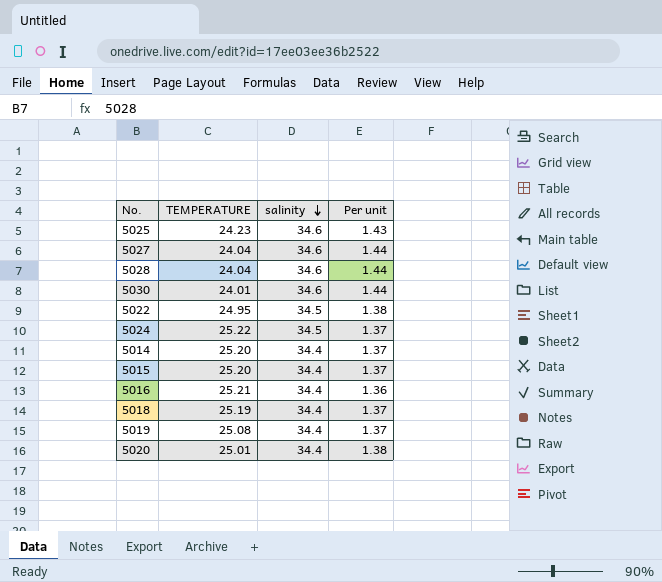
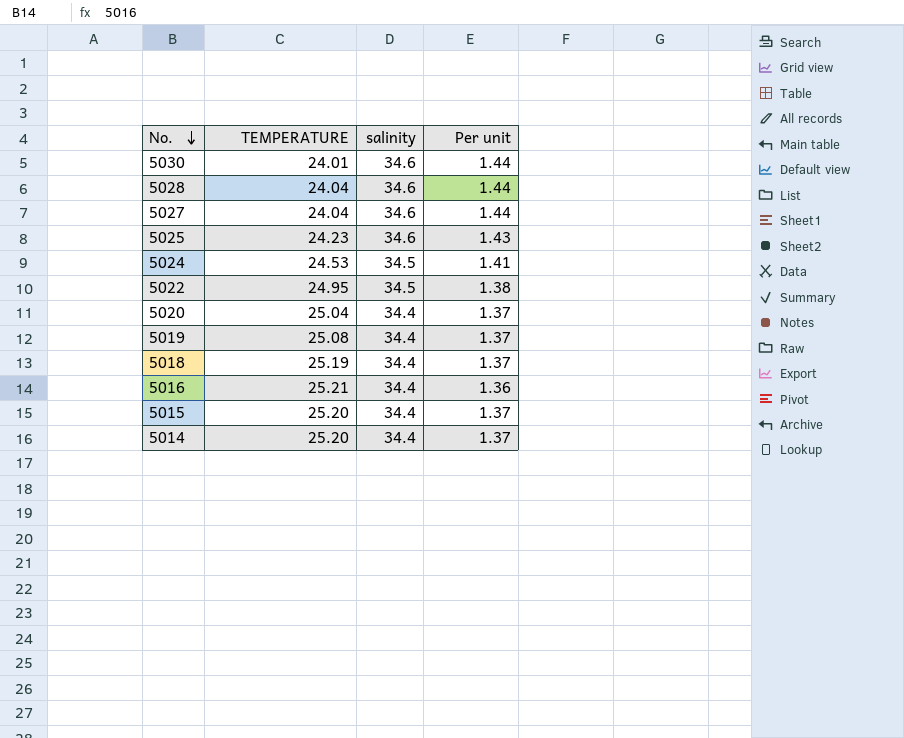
row order: salinity descending -> No. descending
5024 | TEMPERATURE: 25.22 -> 24.53
5024 | Per unit: 1.37 -> 1.41
5020 | TEMPERATURE: 25.01 -> 25.04
5020 | Per unit: 1.38 -> 1.37

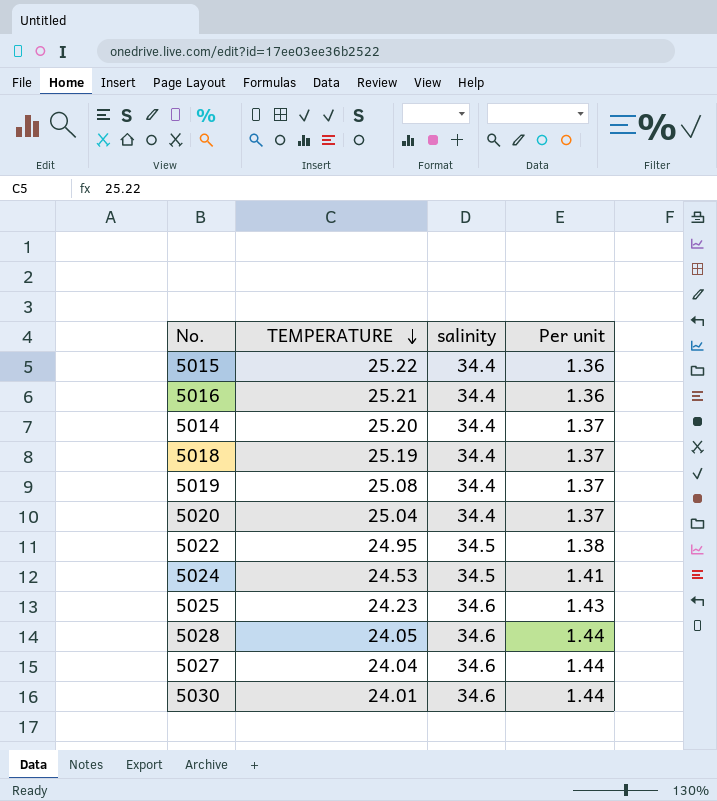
row order: No. descending -> TEMPERATURE descending
5015 | TEMPERATURE: 25.20 -> 25.22
5015 | Per unit: 1.37 -> 1.36
5028 | TEMPERATURE: 24.04 -> 24.05

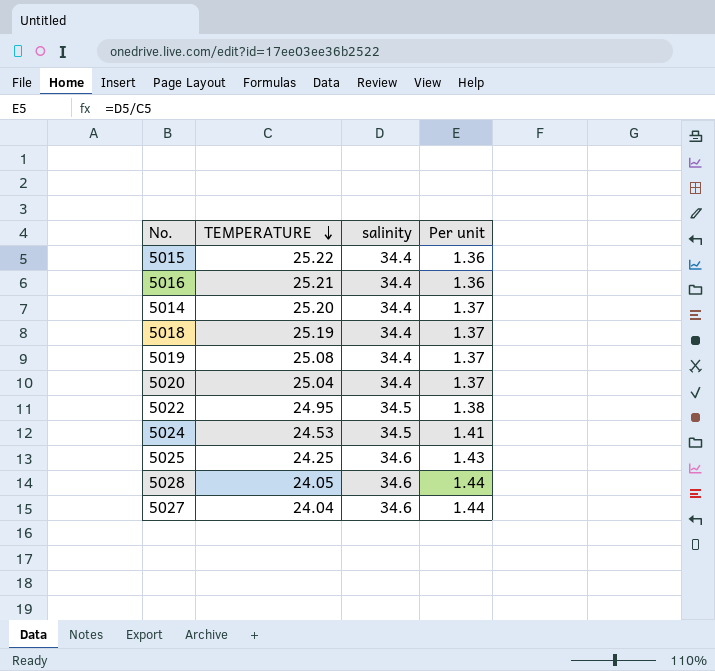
row 5030: 24.01 | 34.6 | 1.44 -> none
5025 | TEMPERATURE: 24.23 -> 24.25

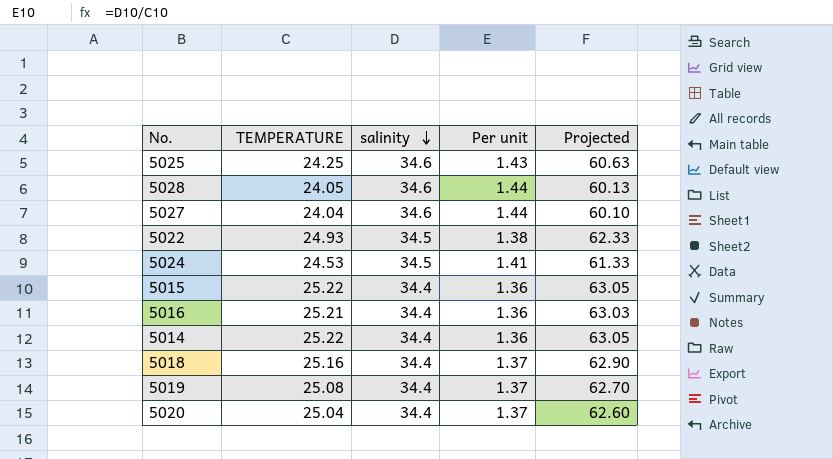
row order: TEMPERATURE descending -> salinity descending
column Projected | formula: none -> [TEMPERATURE] * 2.5
5022 | TEMPERATURE: 24.95 -> 24.93
5014 | TEMPERATURE: 25.20 -> 25.22
5014 | Per unit: 1.37 -> 1.36
5018 | TEMPERATURE: 25.19 -> 25.16

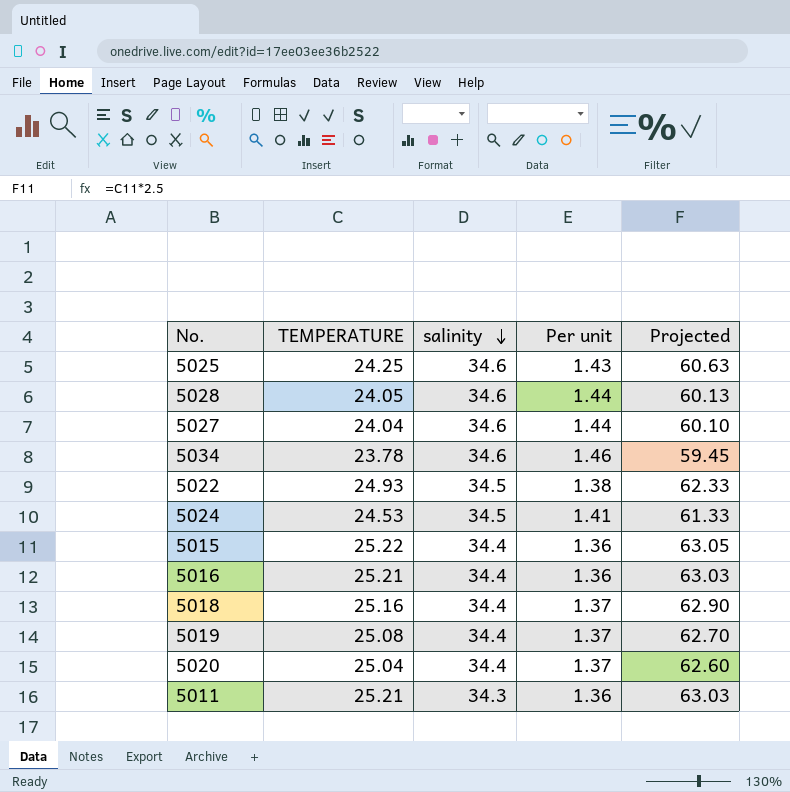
row 5014: 25.22 | 34.4 | 1.36 | 63.05 -> none
row 5034: none -> 23.78 | 34.6 | 1.46 | 59.45
row 5011: none -> 25.21 | 34.3 | 1.36 | 63.03

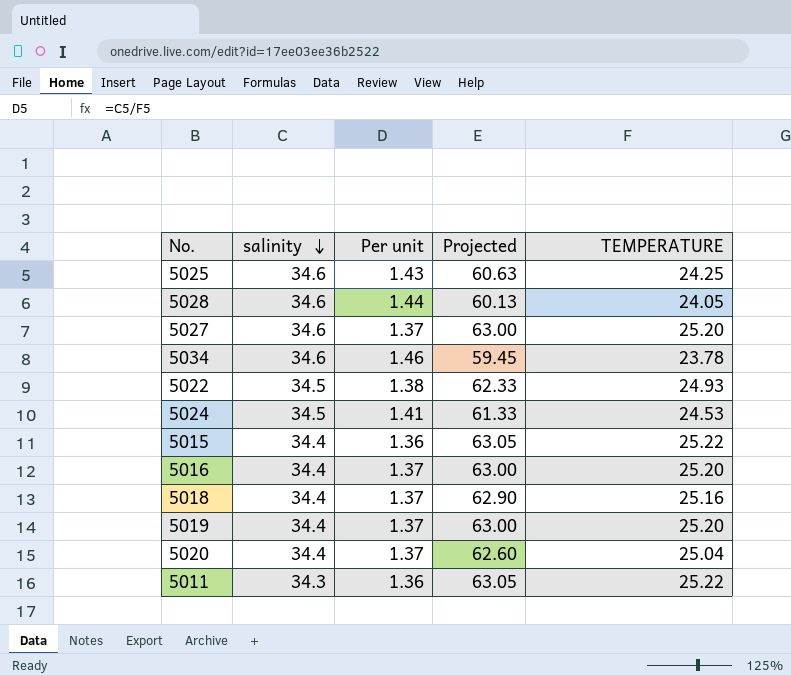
column TEMPERATURE | position: 2 -> 5
5027 | Per unit: 1.44 -> 1.37
5027 | Projected: 60.10 -> 63.00
5027 | TEMPERATURE: 24.04 -> 25.20
5016 | Per unit: 1.36 -> 1.37
5016 | Projected: 63.03 -> 63.00
5016 | TEMPERATURE: 25.21 -> 25.20
5019 | Projected: 62.70 -> 63.00
5019 | TEMPERATURE: 25.08 -> 25.20
5011 | Projected: 63.03 -> 63.05
5011 | TEMPERATURE: 25.21 -> 25.22

